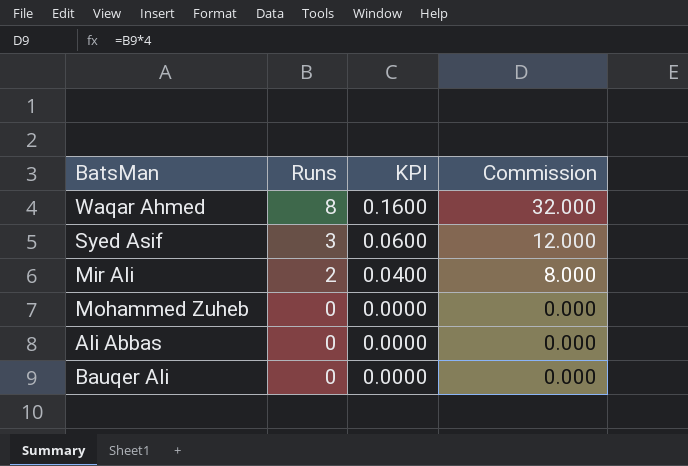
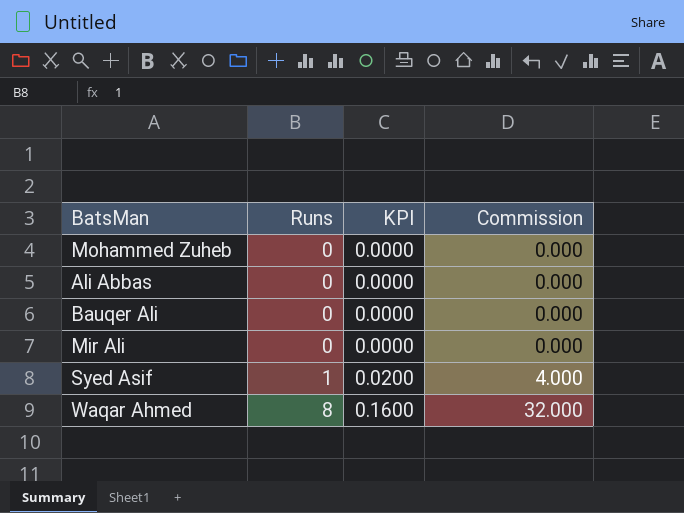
row order: Runs descending -> Runs ascending
Mir Ali | Runs: 2 -> 0
Mir Ali | KPI: 0.0400 -> 0.0000
Mir Ali | Commission: 8.000 -> 0.000
Syed Asif | Runs: 3 -> 1
Syed Asif | KPI: 0.0600 -> 0.0200
Syed Asif | Commission: 12.000 -> 4.000

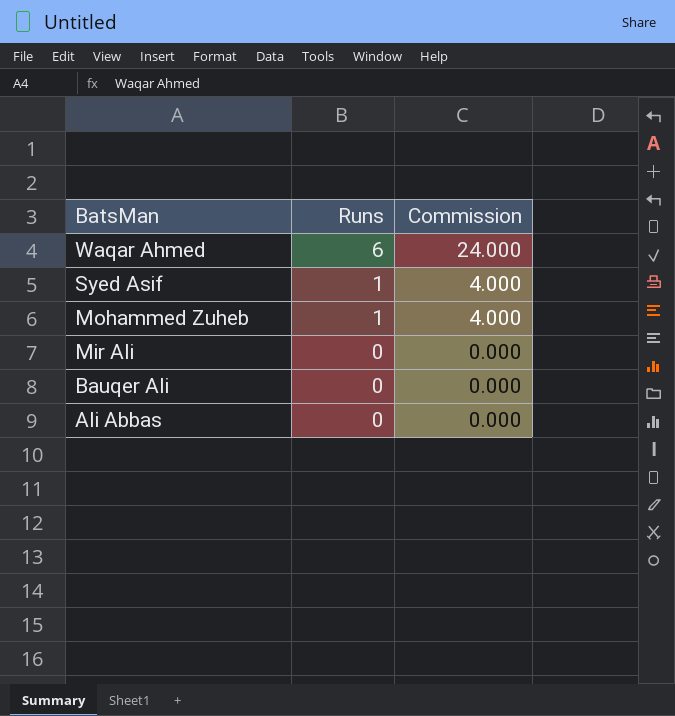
row order: Runs ascending -> BatsMan descending
column KPI | formula: [Runs] * 0.02 -> none
Waqar Ahmed | Runs: 8 -> 6
Waqar Ahmed | Commission: 32.000 -> 24.000
Mohammed Zuheb | Runs: 0 -> 1
Mohammed Zuheb | Commission: 0.000 -> 4.000

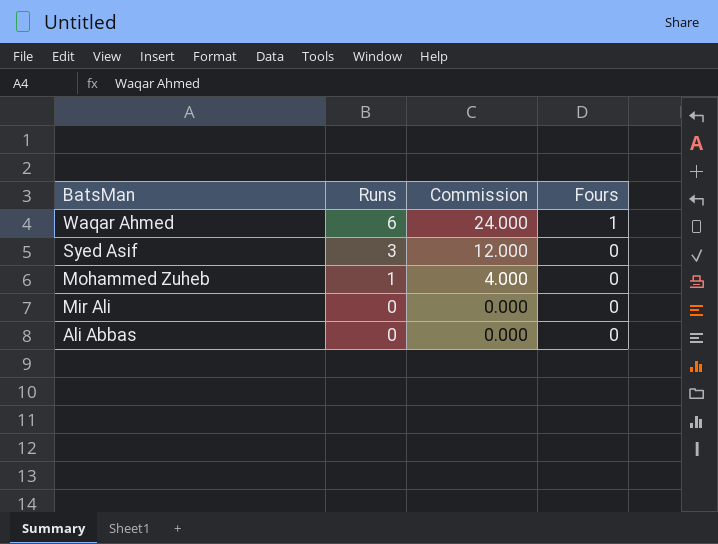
column Fours | position: none -> 4
row Bauqer Ali: 0 | 0.000 -> none
Syed Asif | Runs: 1 -> 3
Syed Asif | Commission: 4.000 -> 12.000

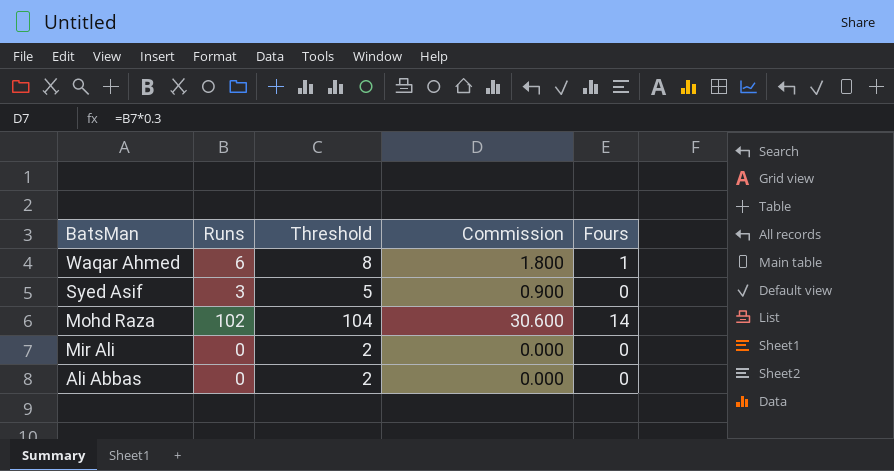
column Threshold | formula: none -> [Runs] + 2
column Commission | formula: [Runs] * 4 -> [Runs] * 0.3
row Mohammed Zuheb: 1 | 4.000 | 0 -> none
row Mohd Raza: none -> 102 | 104 | 30.600 | 14

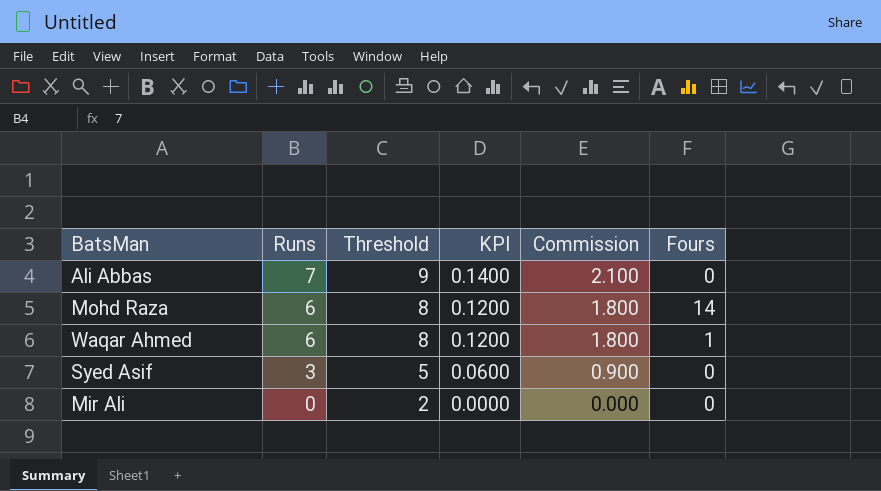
row order: BatsMan descending -> Runs descending
column KPI | formula: none -> [Runs] * 0.02
Ali Abbas | Runs: 0 -> 7
Ali Abbas | Threshold: 2 -> 9
Ali Abbas | Commission: 0.000 -> 2.100
Mohd Raza | Runs: 102 -> 6
Mohd Raza | Threshold: 104 -> 8
Mohd Raza | Commission: 30.600 -> 1.800

